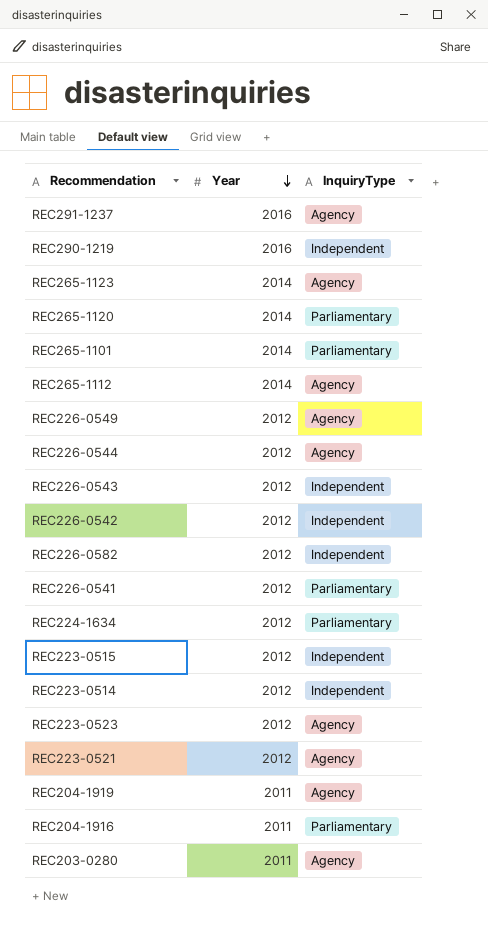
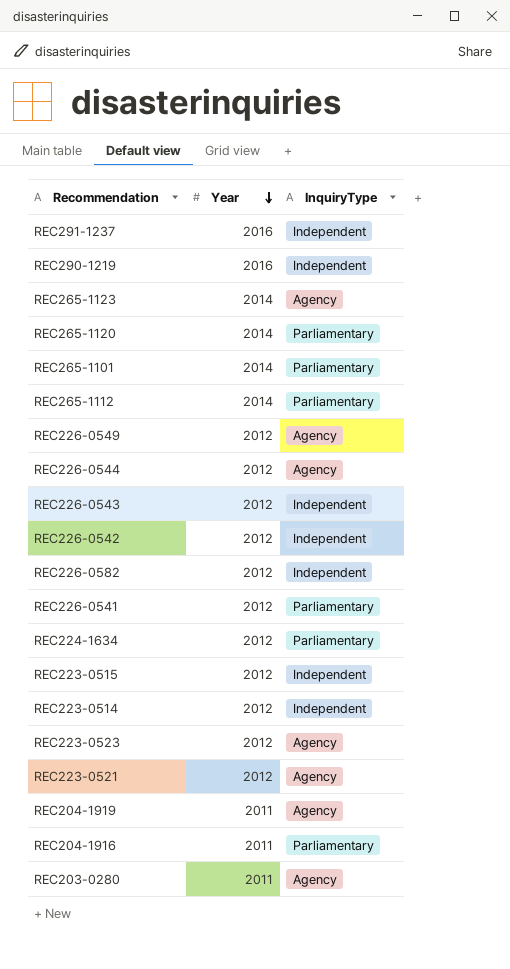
REC291-1237 | InquiryType: Agency -> Independent
REC265-1112 | InquiryType: Agency -> Parliamentary

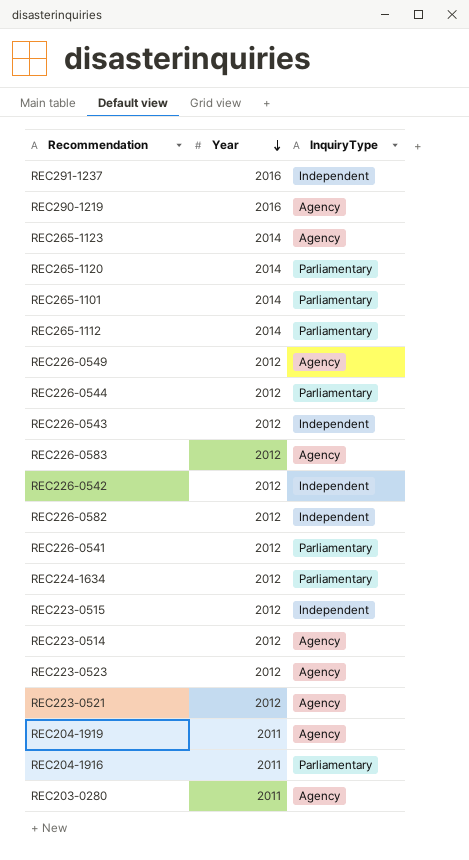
REC290-1219 | InquiryType: Independent -> Agency
REC226-0544 | InquiryType: Agency -> Parliamentary
row REC226-0583: none -> 2012 | Agency
REC223-0514 | InquiryType: Independent -> Agency

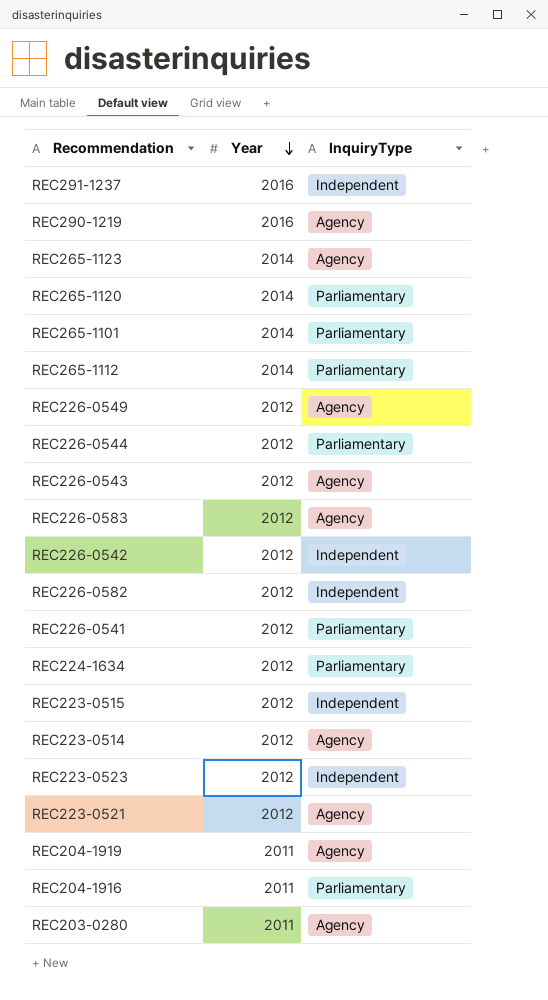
REC226-0543 | InquiryType: Independent -> Agency
REC223-0523 | InquiryType: Agency -> Independent

